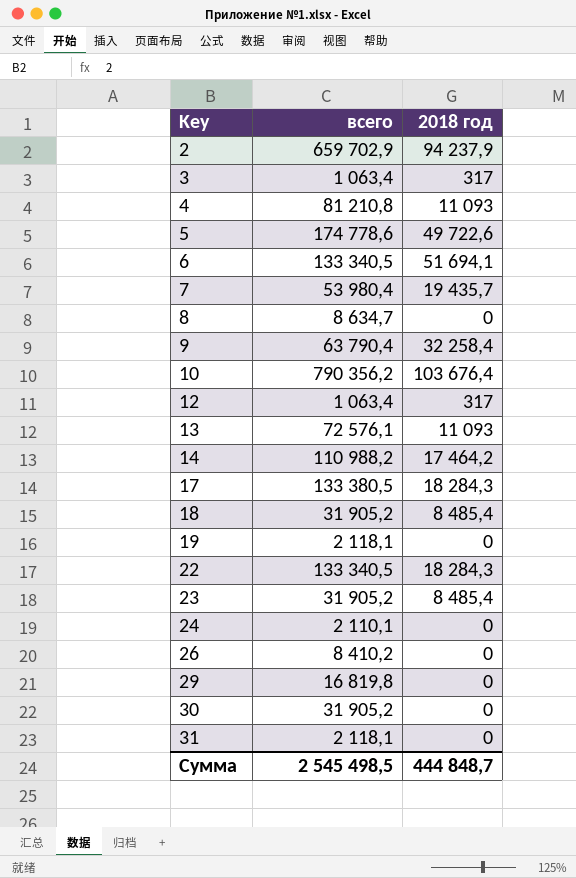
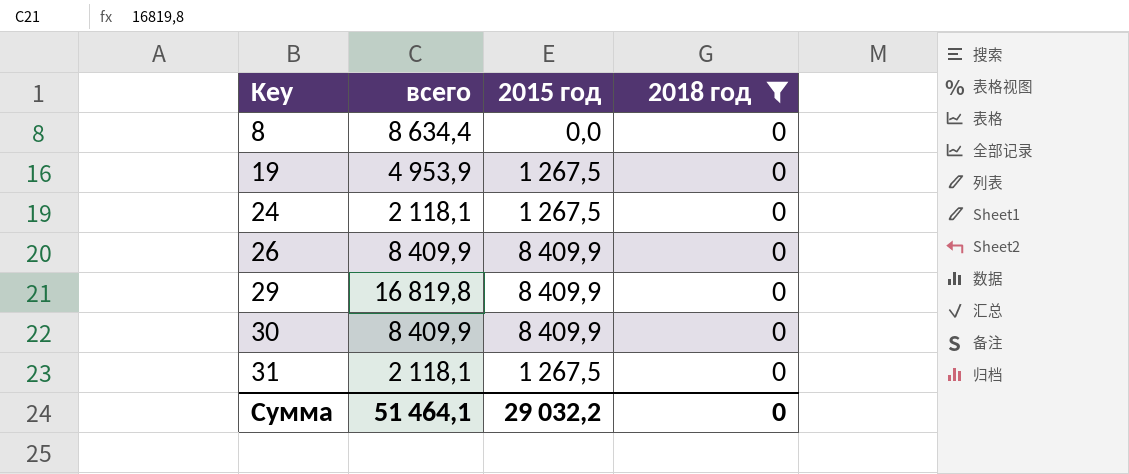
filter: none -> 2018 год = 0
column 2015 год | position: none -> 3
8 | всего: 8 634,7 -> 8 634,4
19 | всего: 2 118,1 -> 4 953,9
24 | всего: 2 110,1 -> 2 118,1
26 | всего: 8 410,2 -> 8 409,9
30 | всего: 31 905,2 -> 8 409,9
Сумма | всего: 2 545 498,5 -> 51 464,1
Сумма | 2018 год: 444 848,7 -> 0

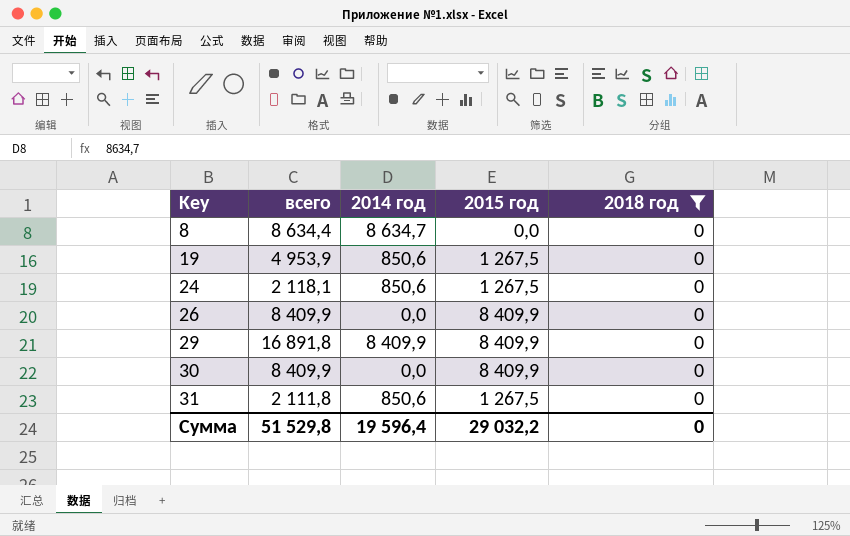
column 2014 год | position: none -> 3
29 | всего: 16 819,8 -> 16 891,8
31 | всего: 2 118,1 -> 2 111,8
Сумма | всего: 51 464,1 -> 51 529,8

